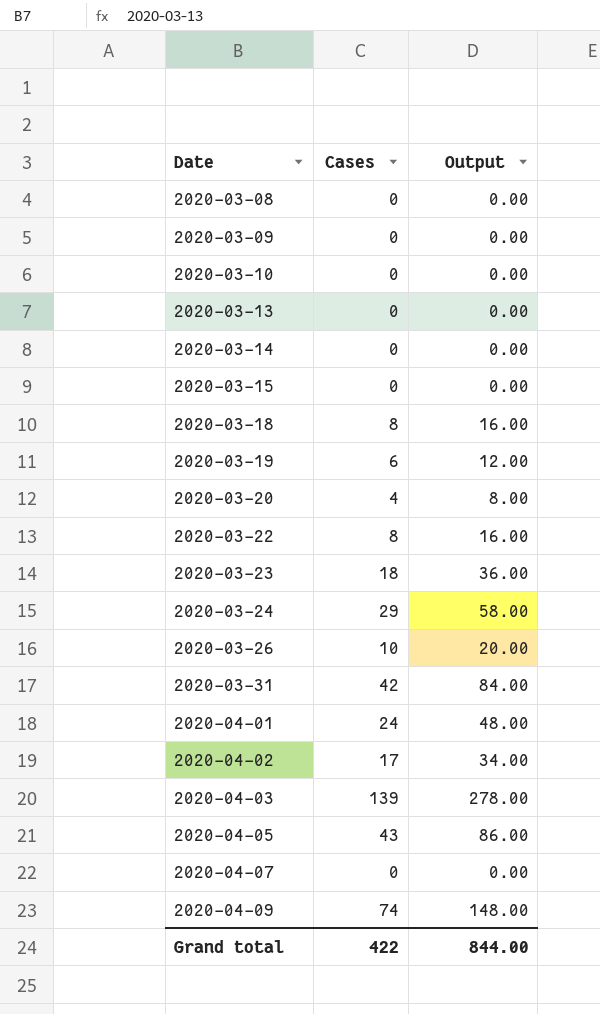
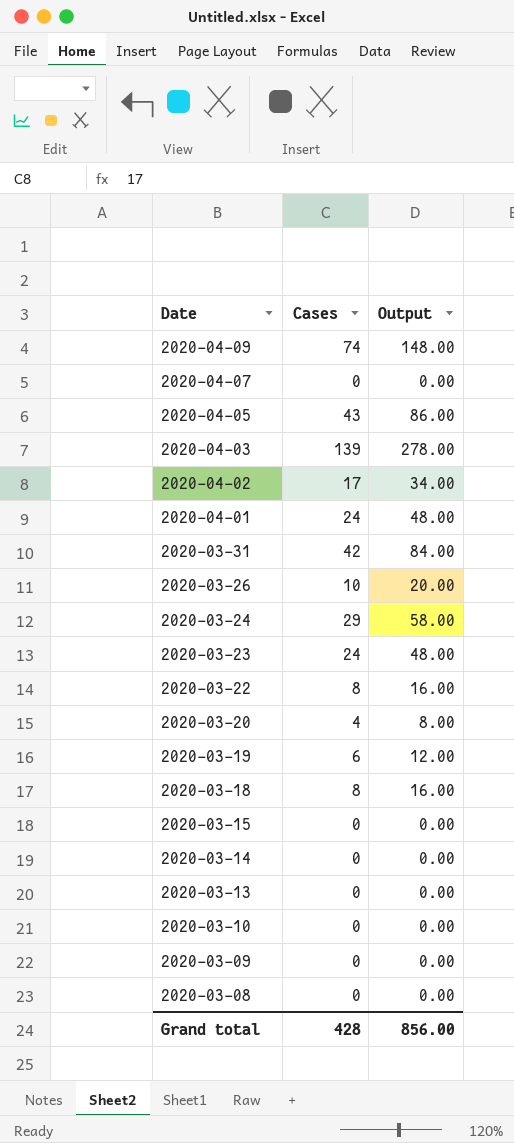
row order: Date ascending -> Date descending
2020-03-23 | Cases: 18 -> 24
2020-03-23 | Output: 36.00 -> 48.00
Grand total | Cases: 422 -> 428
Grand total | Output: 844.00 -> 856.00

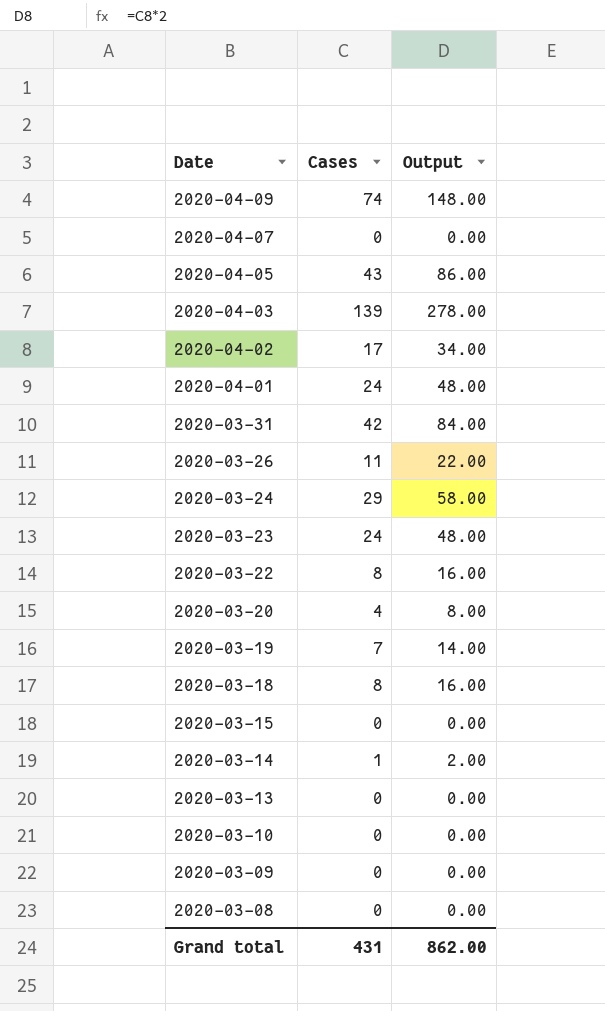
2020-03-26 | Cases: 10 -> 11
2020-03-26 | Output: 20.00 -> 22.00
2020-03-19 | Cases: 6 -> 7
2020-03-19 | Output: 12.00 -> 14.00
2020-03-14 | Cases: 0 -> 1
2020-03-14 | Output: 0.00 -> 2.00
Grand total | Cases: 428 -> 431
Grand total | Output: 856.00 -> 862.00

